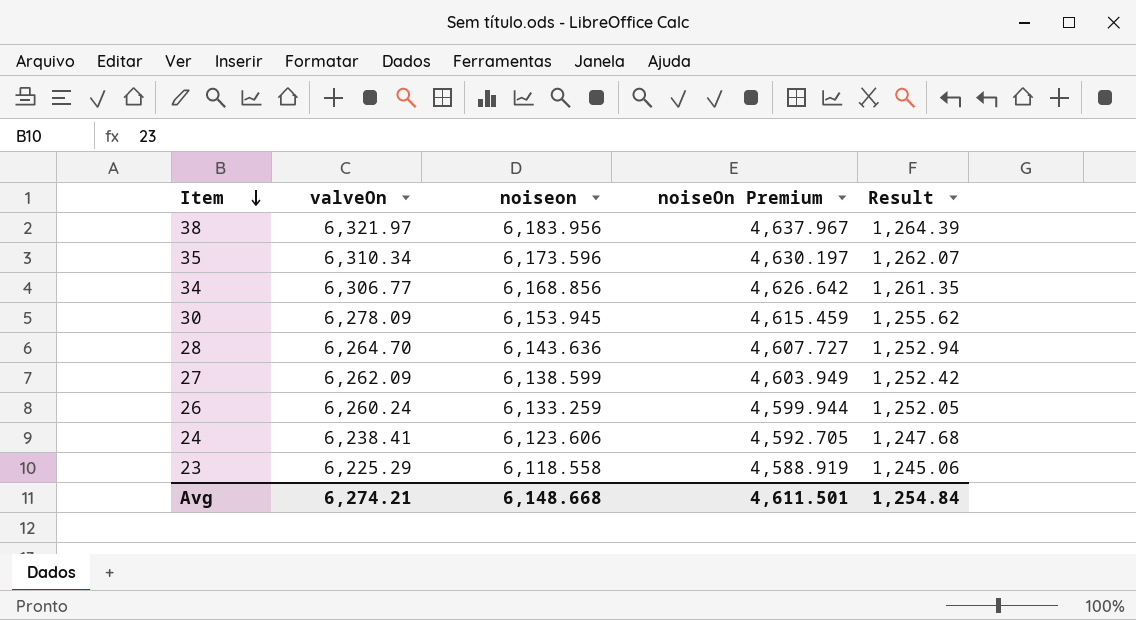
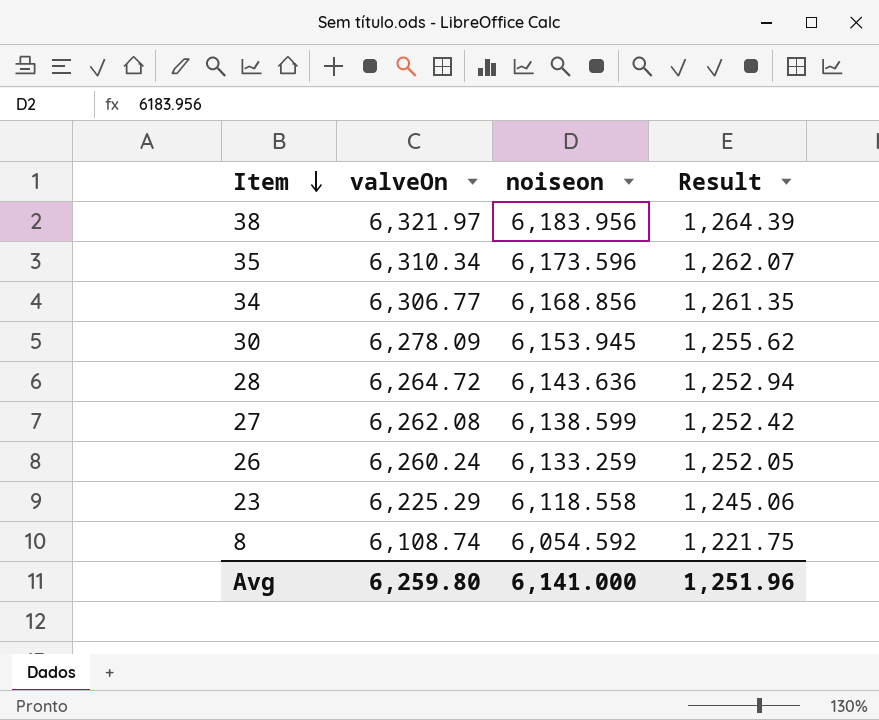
column noiseOn Premium | formula: [noiseon] * 0.75 -> none
row 24: 6,238.41 | 6,123.606 | 4,592.705 | 1,247.68 -> none
28 | valveOn: 6,264.70 -> 6,264.72
27 | valveOn: 6,262.09 -> 6,262.08
row 8: none -> 6,108.74 | 6,054.592 | 1,221.75
Avg | valveOn: 6,274.21 -> 6,259.80
Avg | noiseon: 6,148.668 -> 6,141.000
Avg | Result: 1,254.84 -> 1,251.96

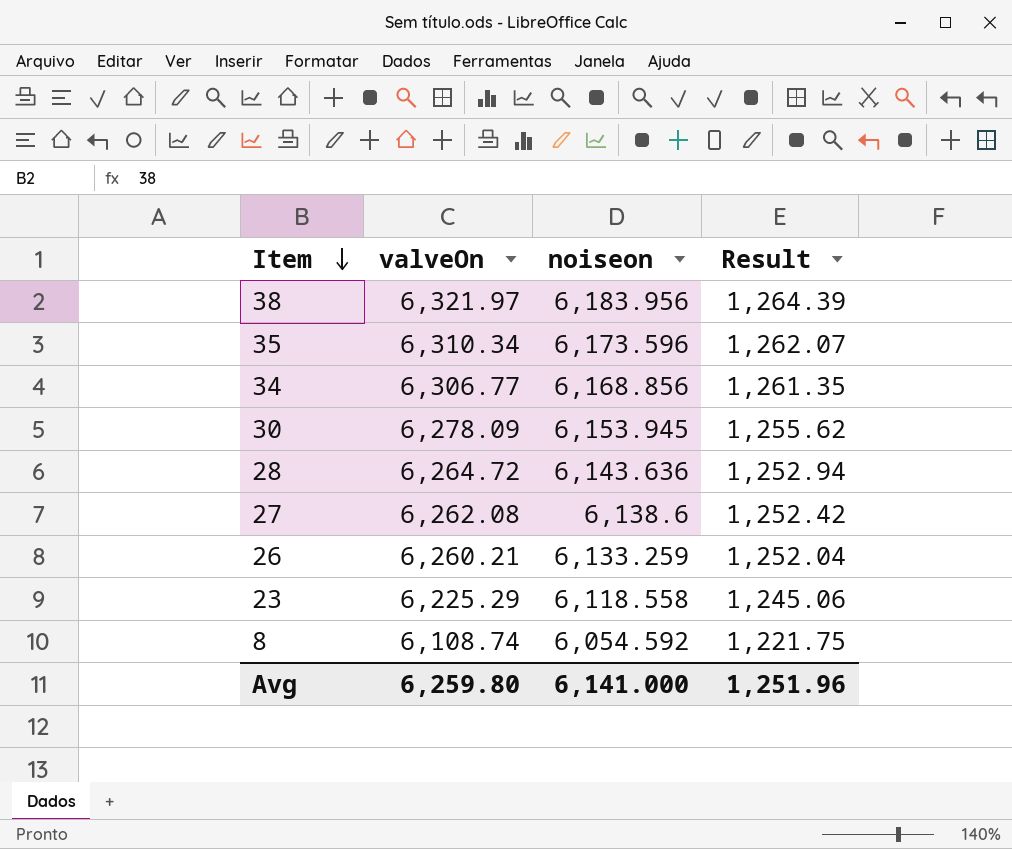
27 | noiseon: 6,138.599 -> 6,138.6
26 | valveOn: 6,260.24 -> 6,260.21
26 | Result: 1,252.05 -> 1,252.04

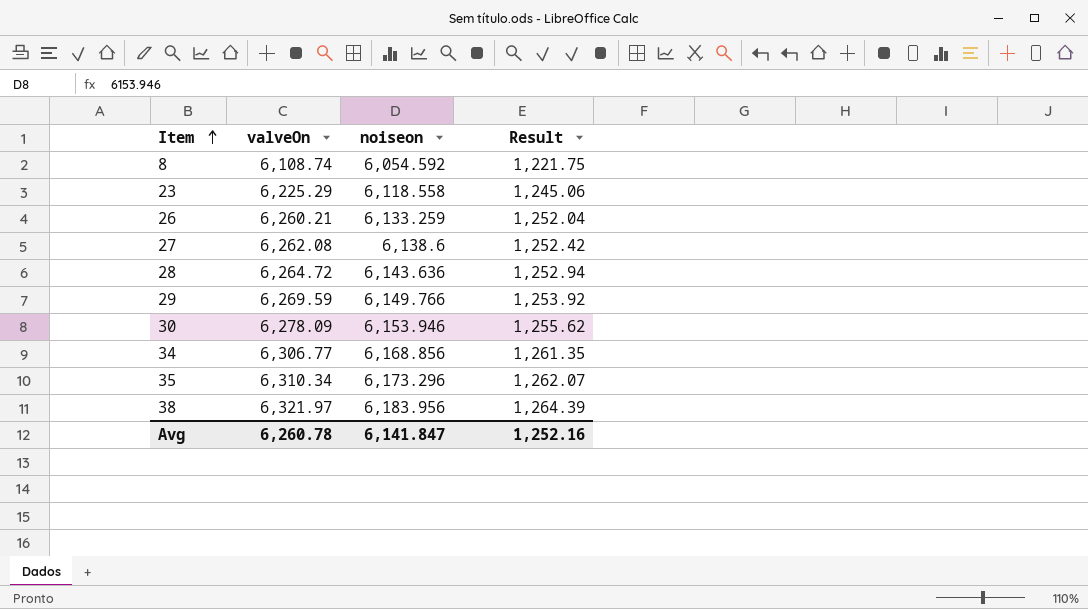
row order: Item descending -> Item ascending
row 29: none -> 6,269.59 | 6,149.766 | 1,253.92
30 | noiseon: 6,153.945 -> 6,153.946
35 | noiseon: 6,173.596 -> 6,173.296
Avg | valveOn: 6,259.80 -> 6,260.78
Avg | noiseon: 6,141.000 -> 6,141.847
Avg | Result: 1,251.96 -> 1,252.16

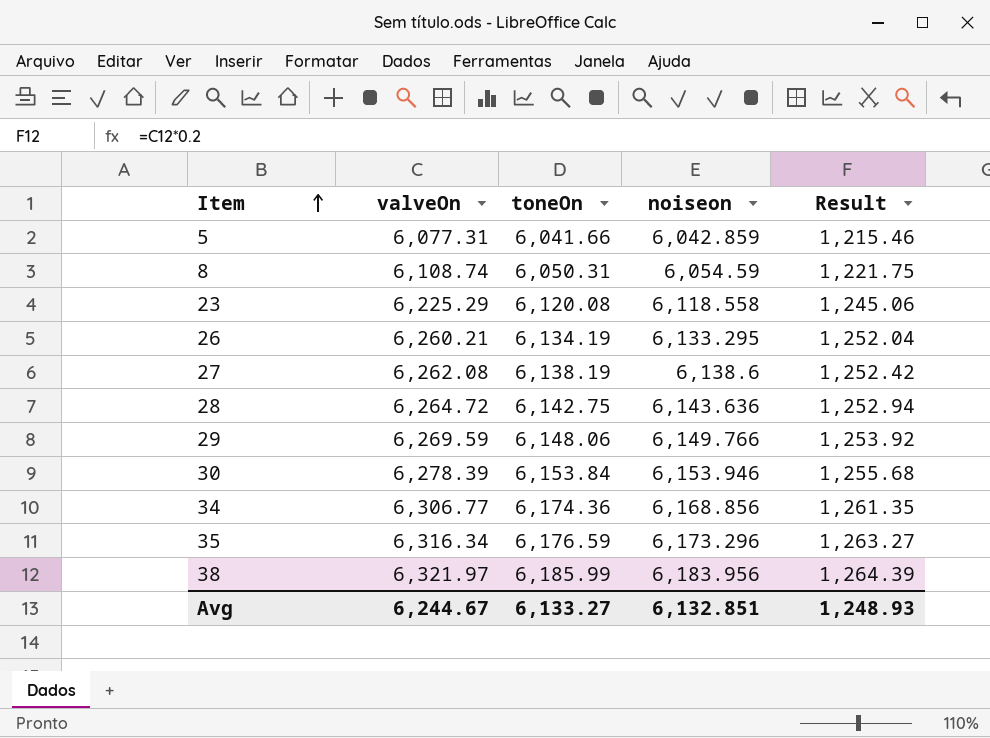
column toneOn | position: none -> 3
row 5: none -> 6,077.31 | 6,041.66 | 6,042.859 | 1,215.46
8 | noiseon: 6,054.592 -> 6,054.59
26 | noiseon: 6,133.259 -> 6,133.295
30 | valveOn: 6,278.09 -> 6,278.39
30 | Result: 1,255.62 -> 1,255.68
35 | valveOn: 6,310.34 -> 6,316.34
35 | Result: 1,262.07 -> 1,263.27
Avg | valveOn: 6,260.78 -> 6,244.67
Avg | noiseon: 6,141.847 -> 6,132.851
Avg | Result: 1,252.16 -> 1,248.93

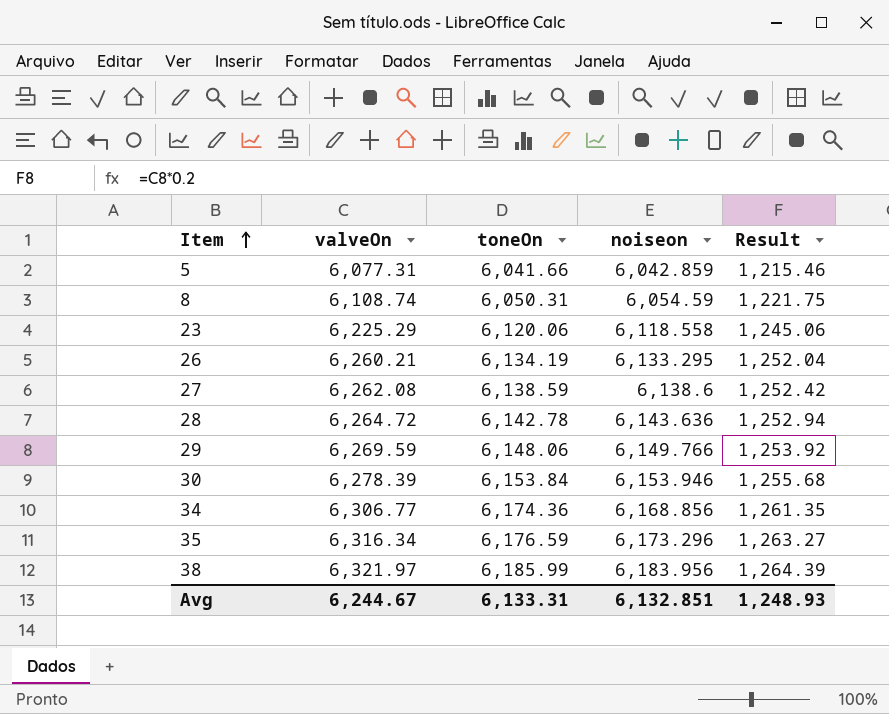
23 | toneOn: 6,120.08 -> 6,120.06
27 | toneOn: 6,138.19 -> 6,138.59
28 | toneOn: 6,142.75 -> 6,142.78
Avg | toneOn: 6,133.27 -> 6,133.31

